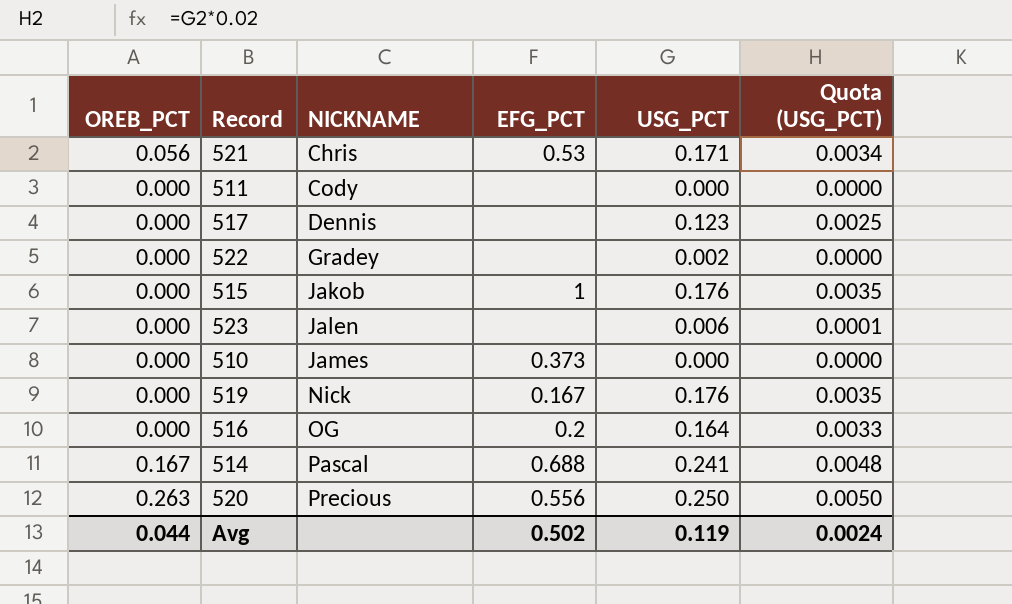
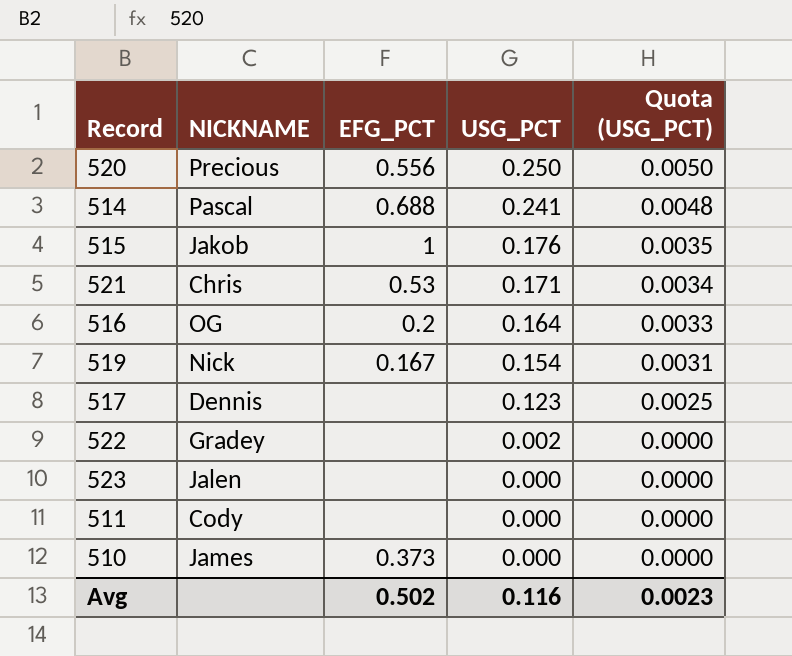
row order: NICKNAME ascending -> USG_PCT descending
column OREB_PCT | position: 1 -> none
519 | USG_PCT: 0.176 -> 0.154
519 | Quota (USG_PCT): 0.0035 -> 0.0031
523 | USG_PCT: 0.006 -> 0.000
523 | Quota (USG_PCT): 0.0001 -> 0.0000
Avg | USG_PCT: 0.119 -> 0.116
Avg | Quota (USG_PCT): 0.0024 -> 0.0023

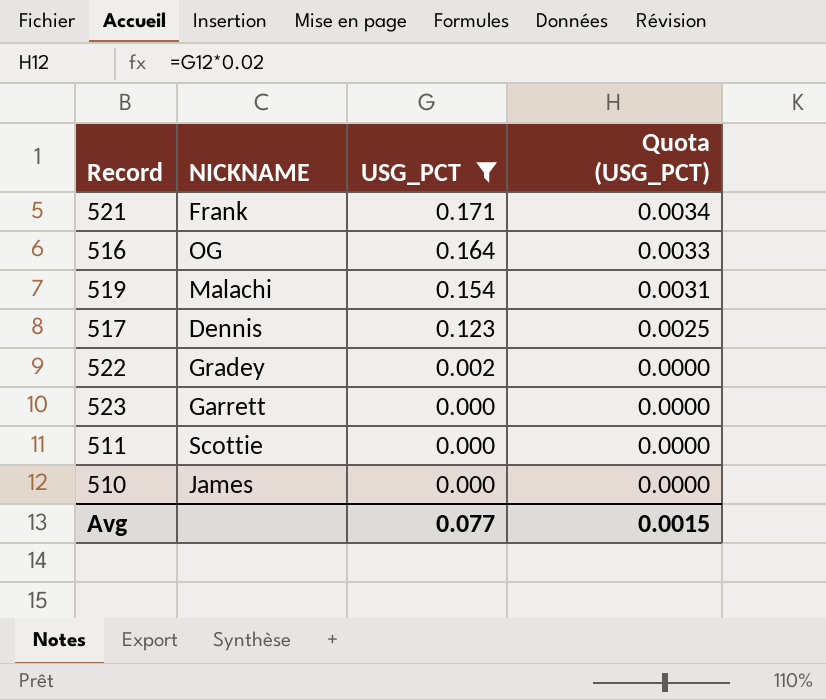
filter: none -> USG_PCT <= 0.171
column EFG_PCT | position: 3 -> none
521 | NICKNAME: Chris -> Frank
519 | NICKNAME: Nick -> Malachi
523 | NICKNAME: Jalen -> Garrett
511 | NICKNAME: Cody -> Scottie
Avg | USG_PCT: 0.116 -> 0.077
Avg | Quota (USG_PCT): 0.0023 -> 0.0015

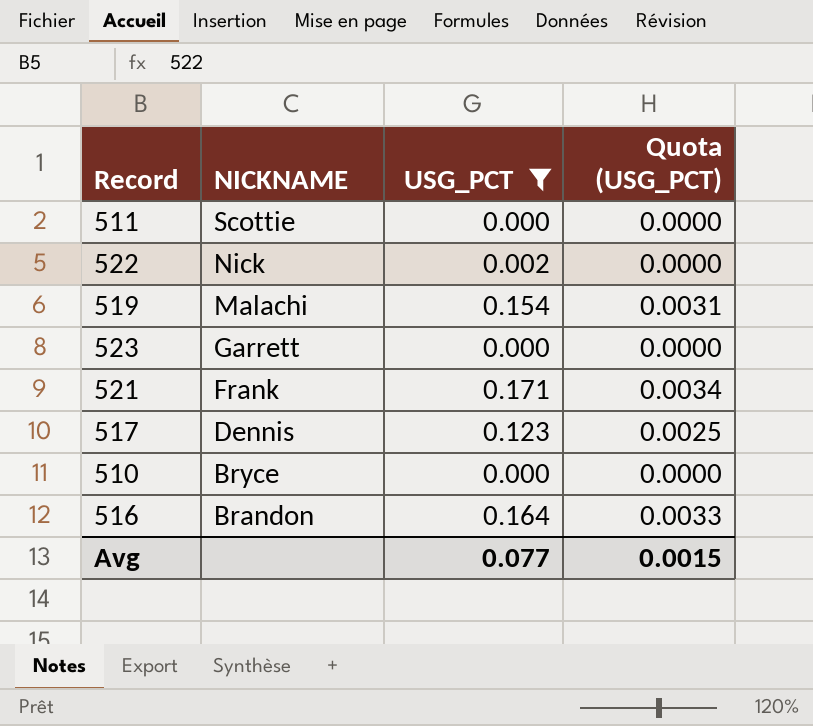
row order: USG_PCT descending -> NICKNAME descending
522 | NICKNAME: Gradey -> Nick
510 | NICKNAME: James -> Bryce
516 | NICKNAME: OG -> Brandon

